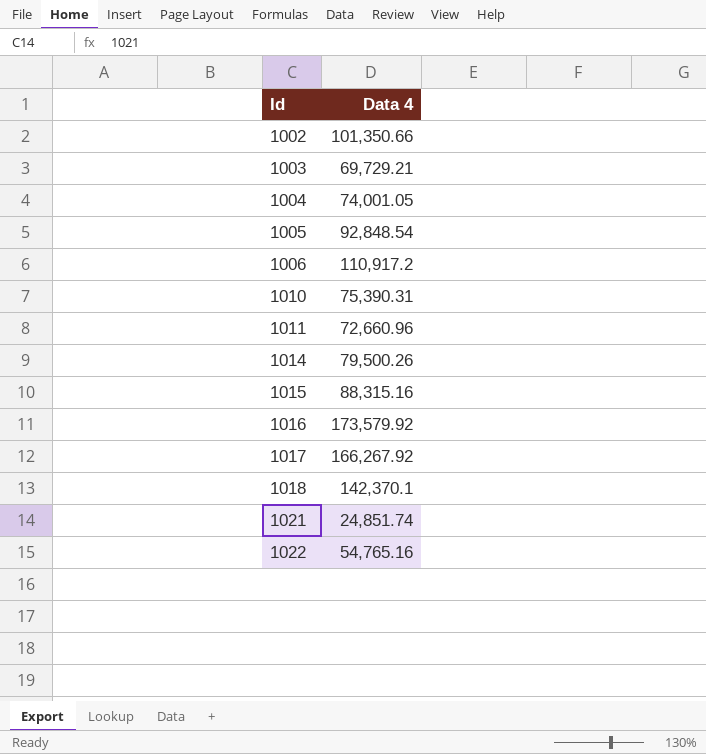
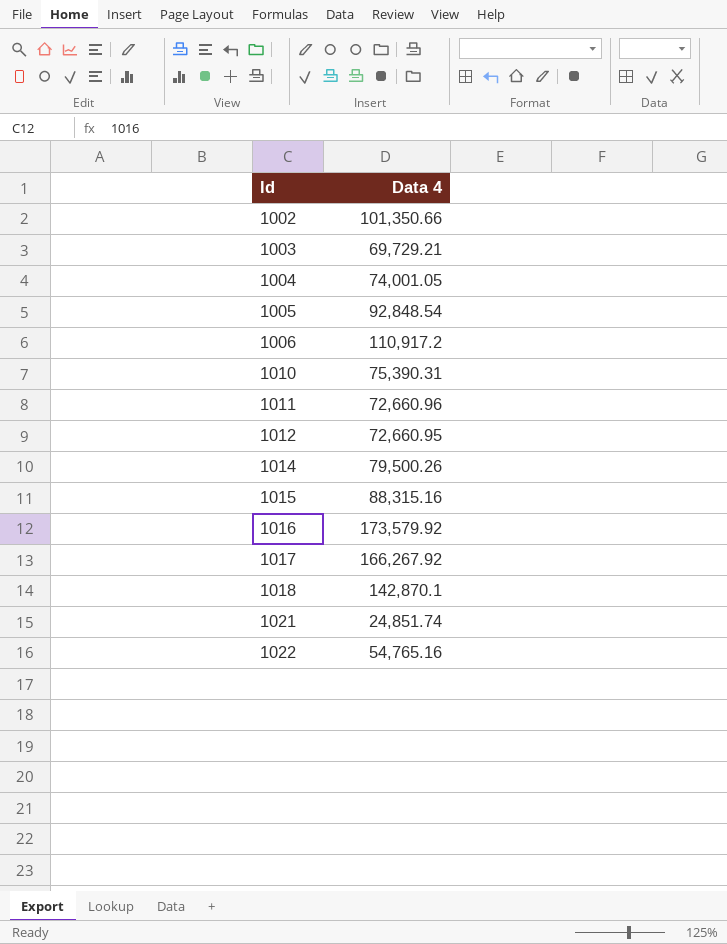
row 1012: none -> 72,660.95
1018 | Data 4: 142,370.1 -> 142,870.1

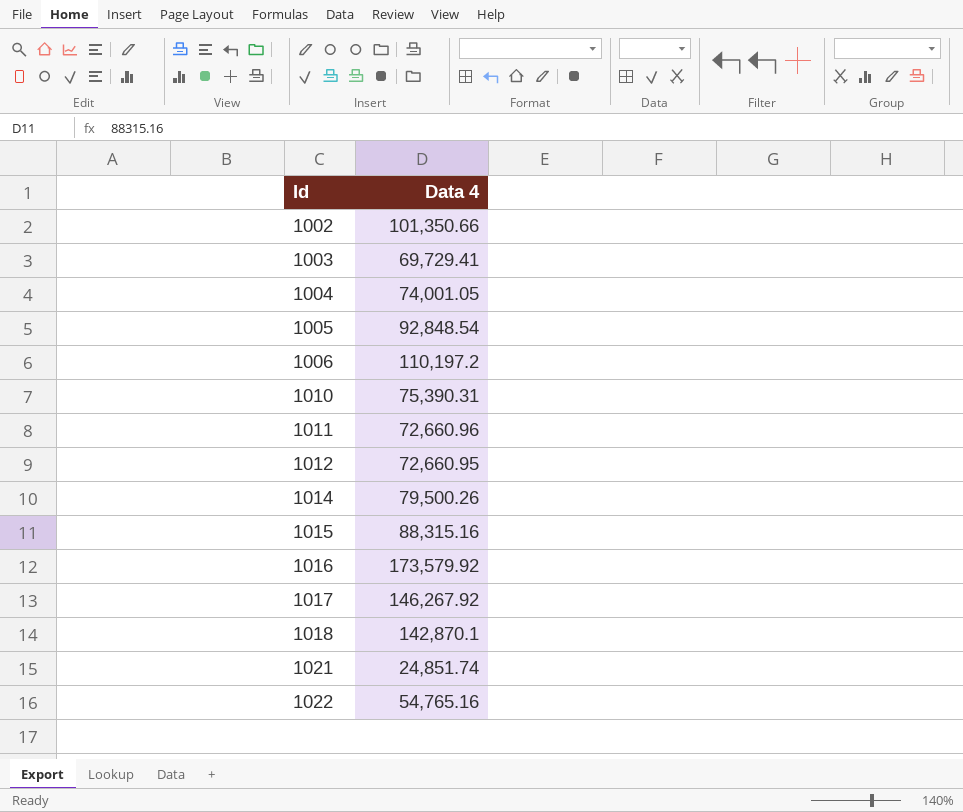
1003 | Data 4: 69,729.21 -> 69,729.41
1006 | Data 4: 110,917.2 -> 110,197.2
1017 | Data 4: 166,267.92 -> 146,267.92

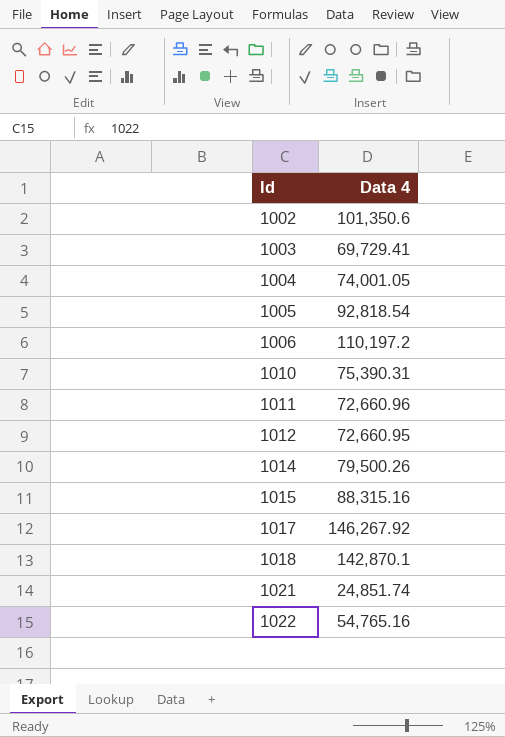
row 1016: 173,579.92 -> none
1002 | Data 4: 101,350.66 -> 101,350.6
1005 | Data 4: 92,848.54 -> 92,818.54

